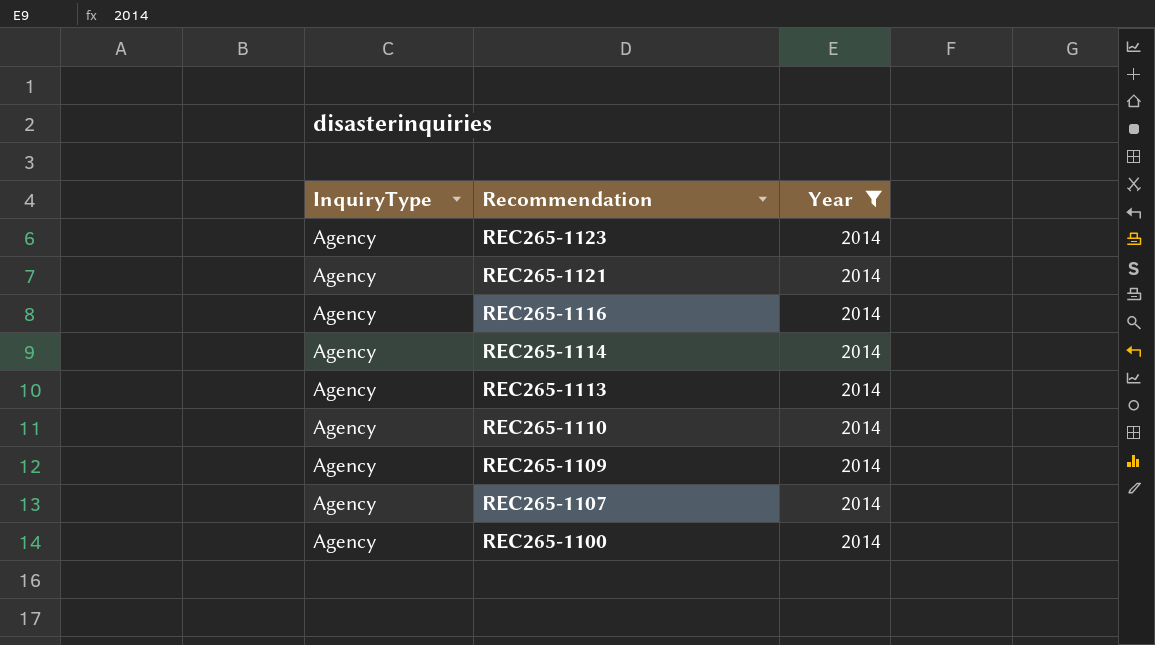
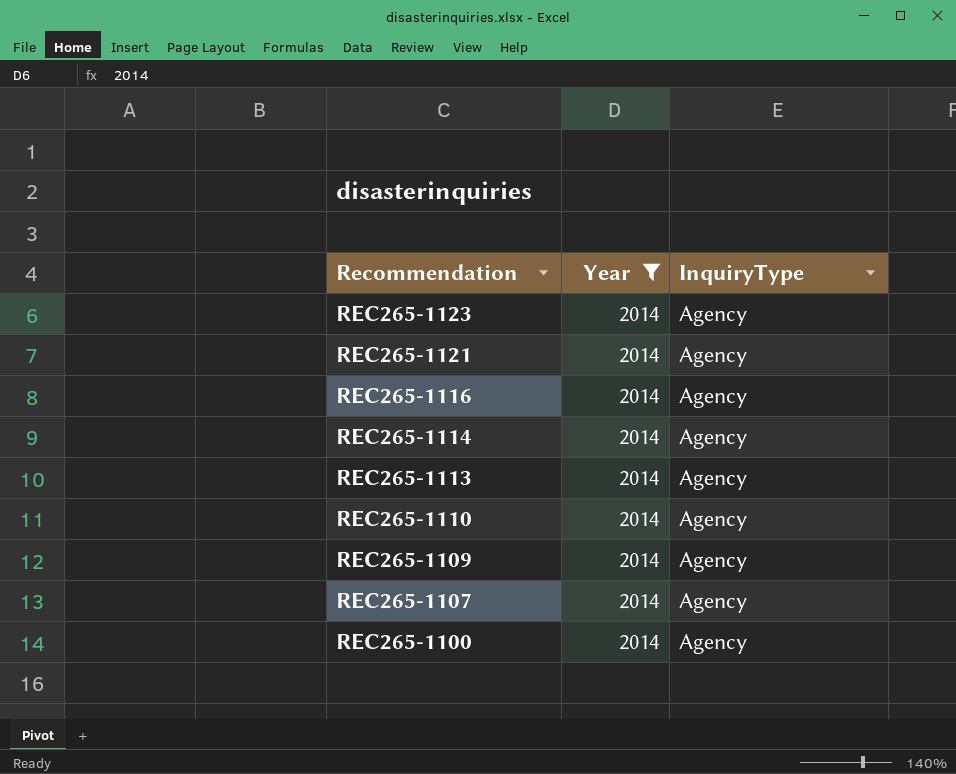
column InquiryType | position: 1 -> 3

